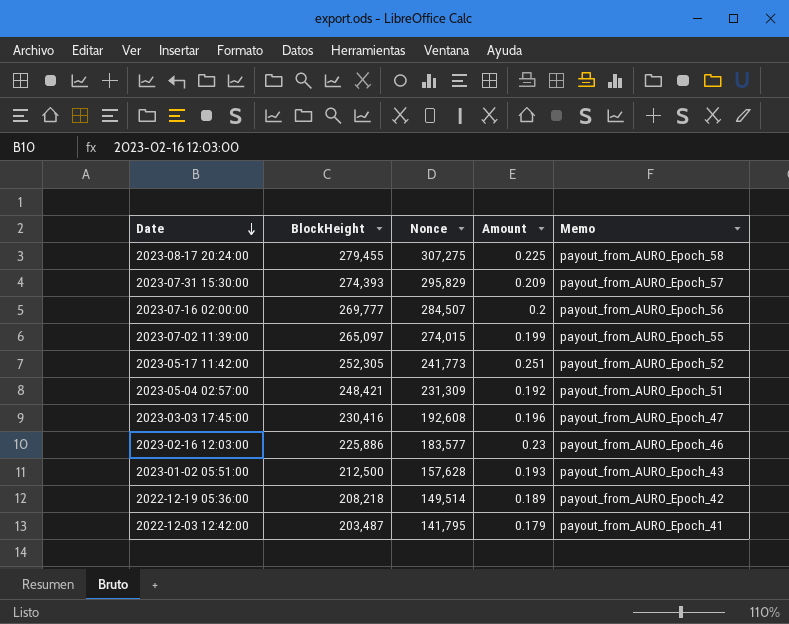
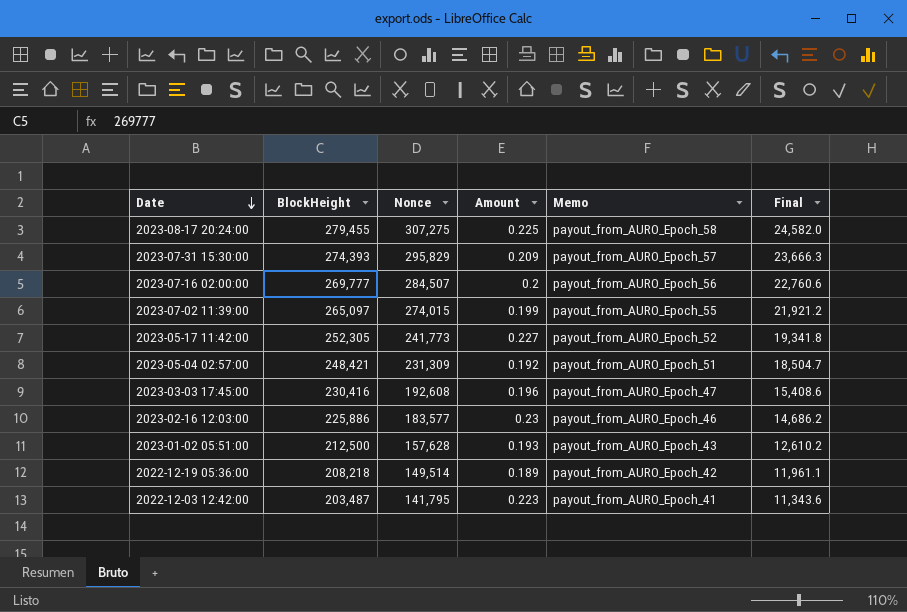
column Final | formula: none -> [Nonce] * 0.08
2023-05-17 11:42:00 | Amount: 0.251 -> 0.227
2022-12-03 12:42:00 | Amount: 0.179 -> 0.223

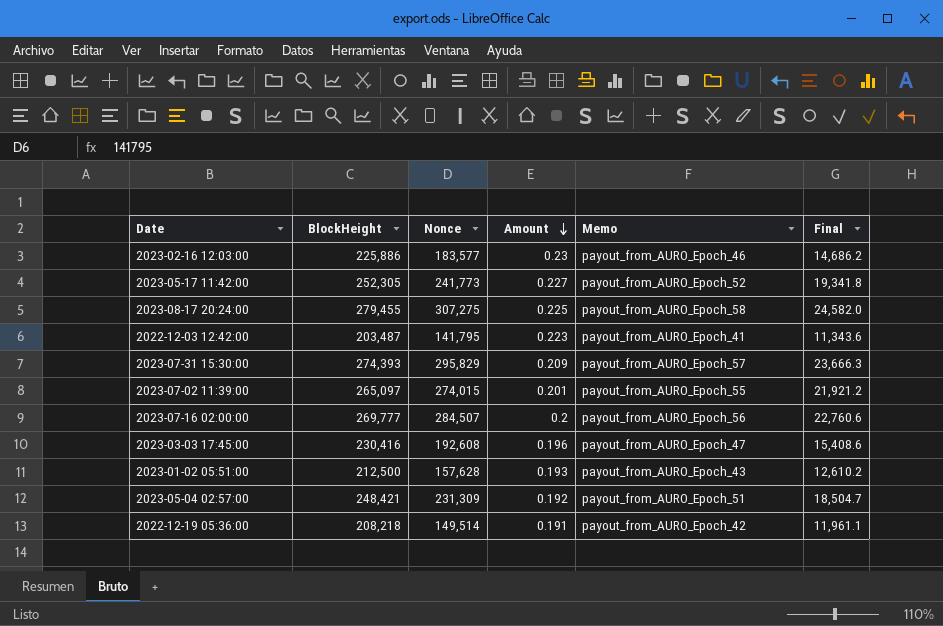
row order: Date descending -> Amount descending
2023-07-02 11:39:00 | Amount: 0.199 -> 0.201
2022-12-19 05:36:00 | Amount: 0.189 -> 0.191

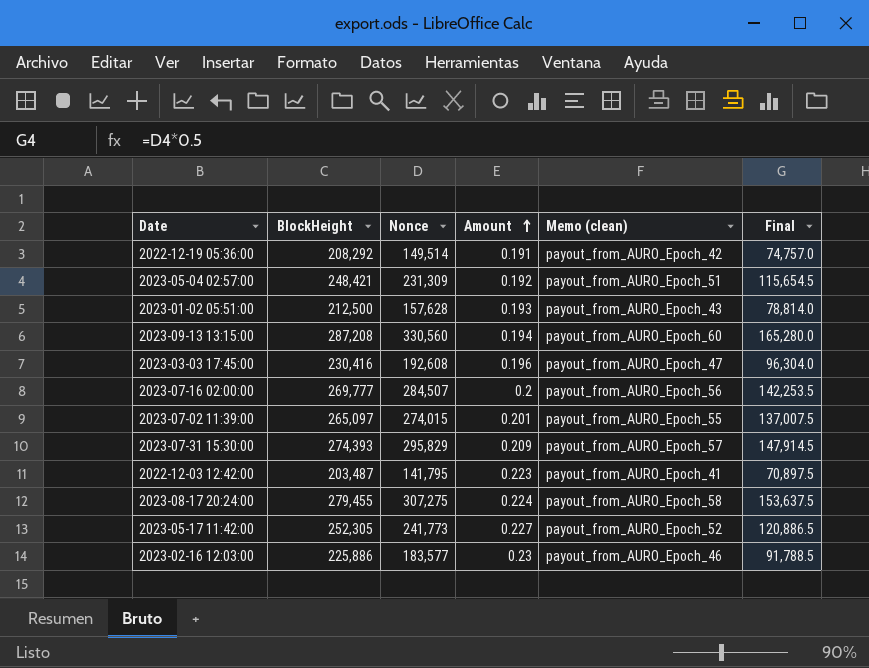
row order: Amount descending -> Amount ascending
column name: Memo -> Memo (clean)
column Final | formula: [Nonce] * 0.08 -> [Nonce] * 0.5
2022-12-19 05:36:00 | BlockHeight: 208,218 -> 208,292
row 2023-09-13 13:15:00: none -> 287,208 | 330,560 | 0.194 | payout_from_AURO_Epoch_60 | 165,280.0
2023-08-17 20:24:00 | Amount: 0.225 -> 0.224

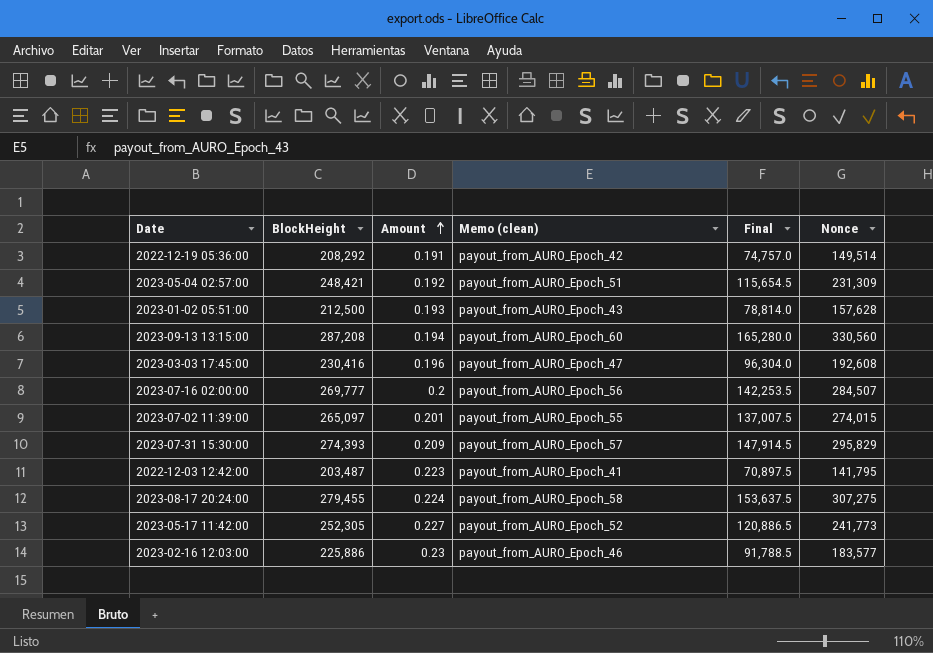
column Nonce | position: 3 -> 6

